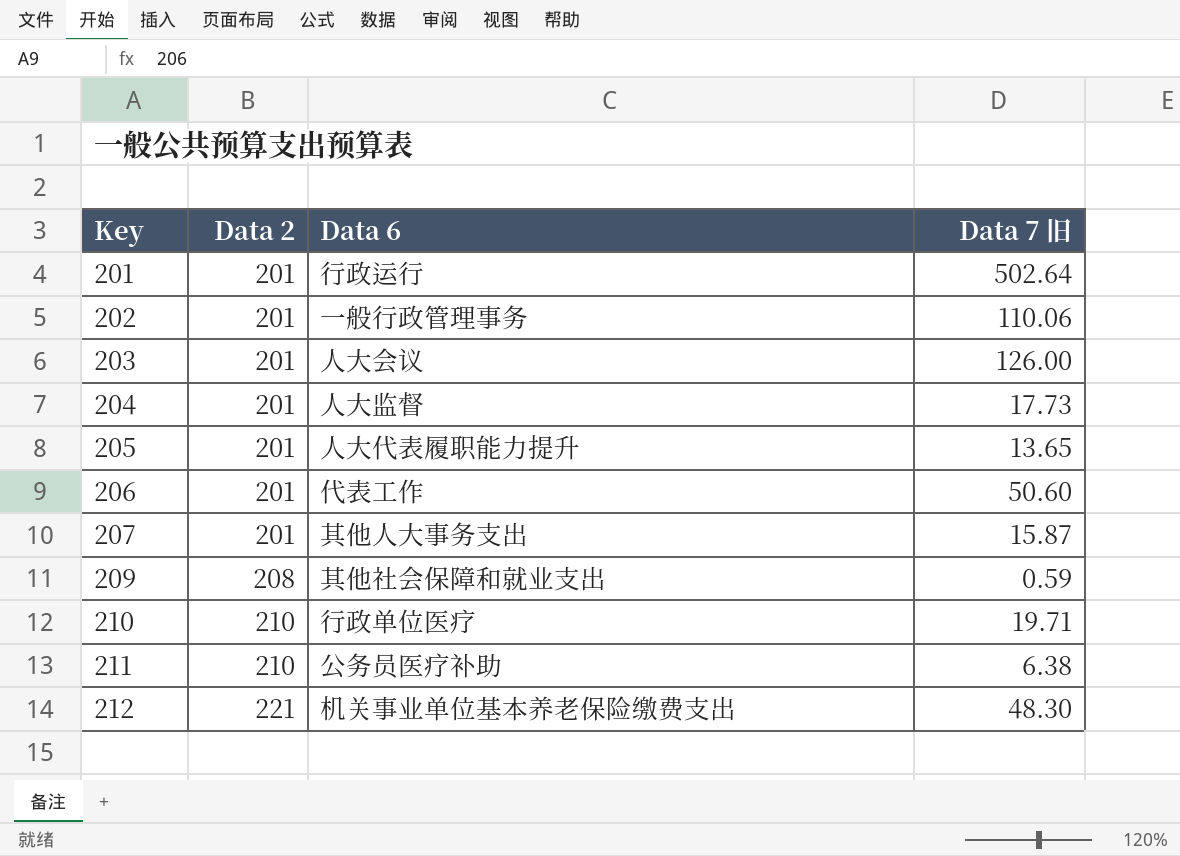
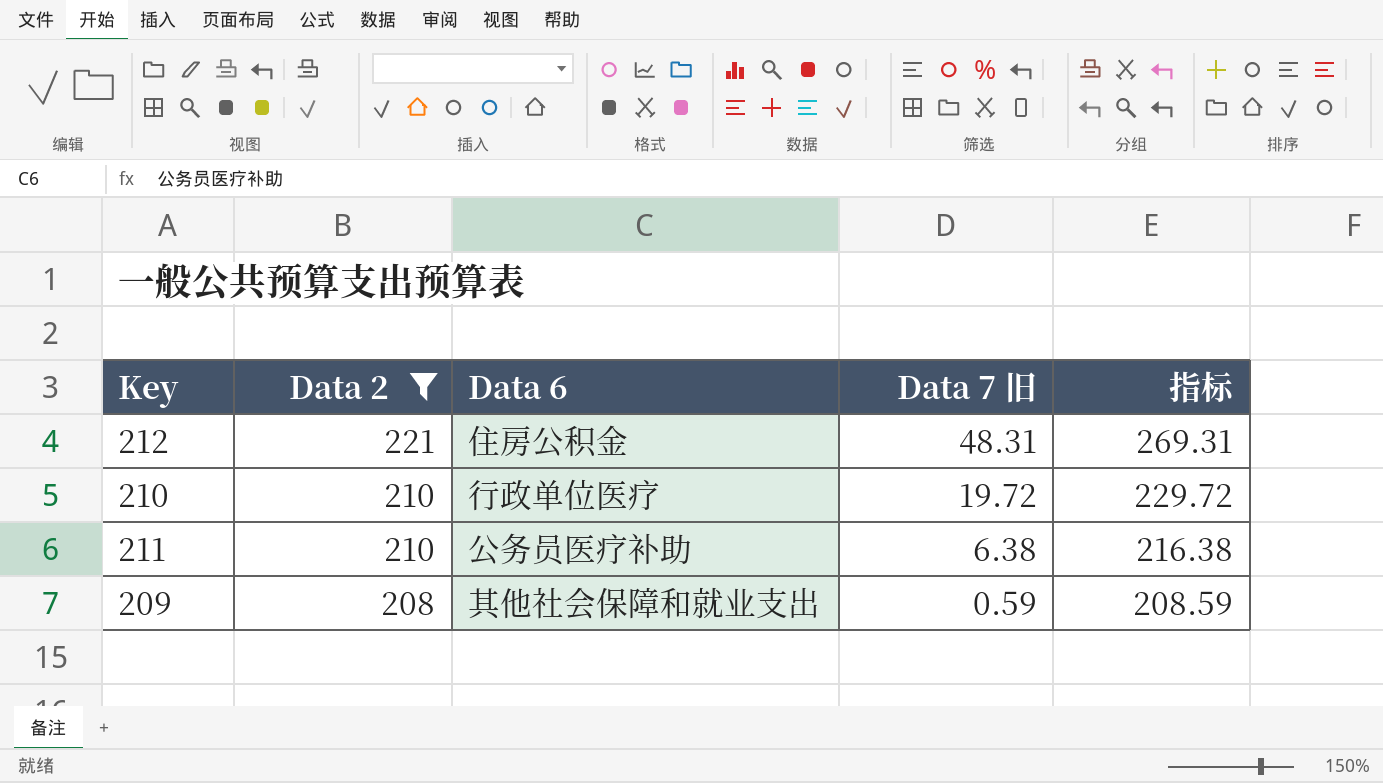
filter: none -> Data 2 != 201
row order: Key ascending -> Data 2 descending
column 指标 | formula: none -> [Data 2] + [Data 7 旧]
212 | Data 6: 机关事业单位基本养老保险缴费支出 -> 住房公积金
212 | Data 7 旧: 48.30 -> 48.31
210 | Data 7 旧: 19.71 -> 19.72

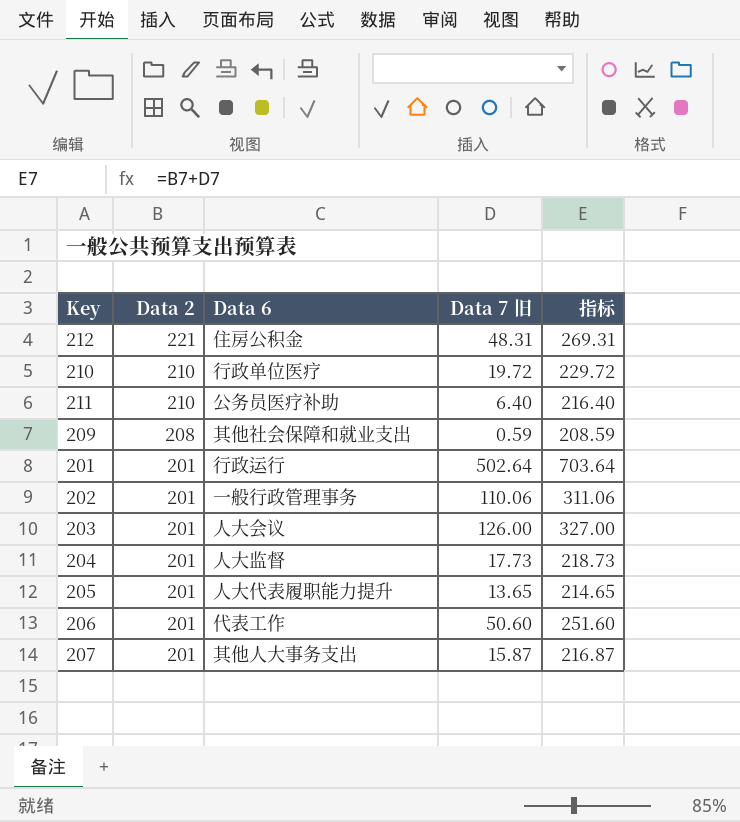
filter: Data 2 != 201 -> none
211 | Data 7 旧: 6.38 -> 6.40
211 | 指标: 216.38 -> 216.40

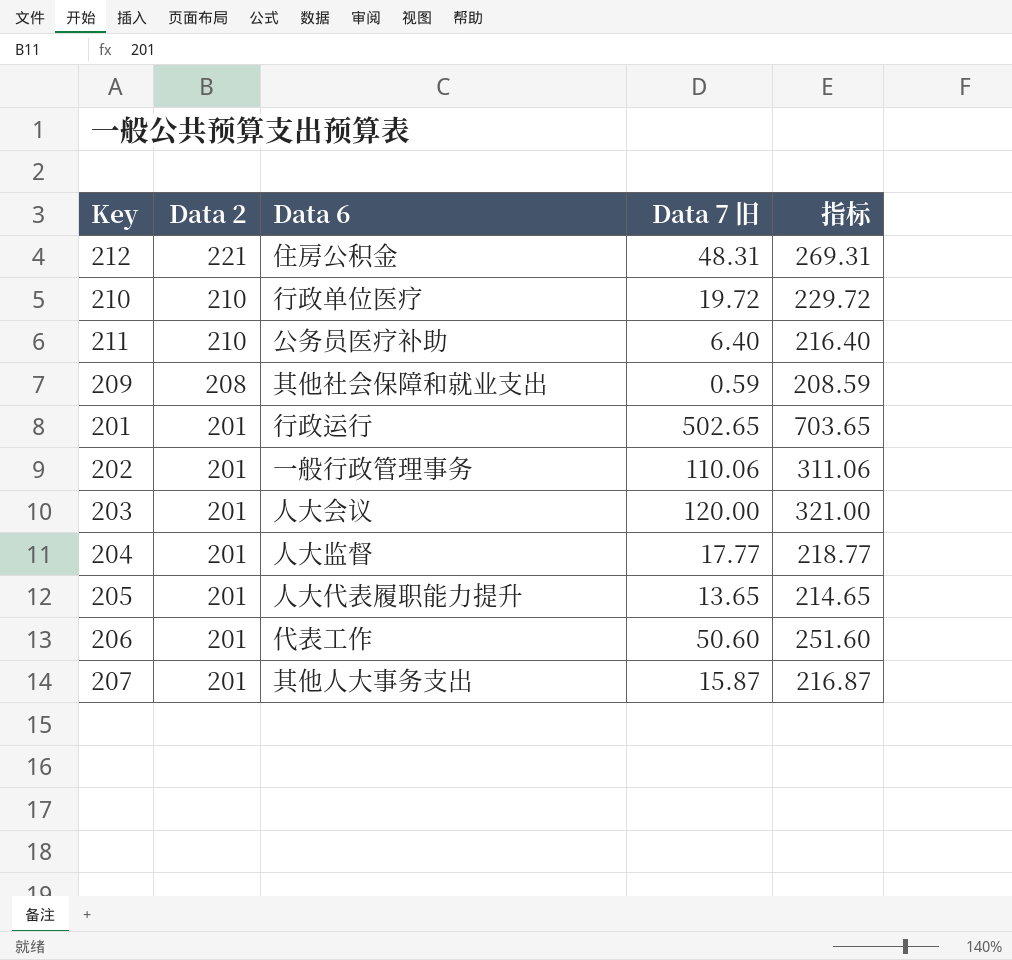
201 | Data 7 旧: 502.64 -> 502.65
201 | 指标: 703.64 -> 703.65
203 | Data 7 旧: 126.00 -> 120.00
203 | 指标: 327.00 -> 321.00
204 | Data 7 旧: 17.73 -> 17.77
204 | 指标: 218.73 -> 218.77

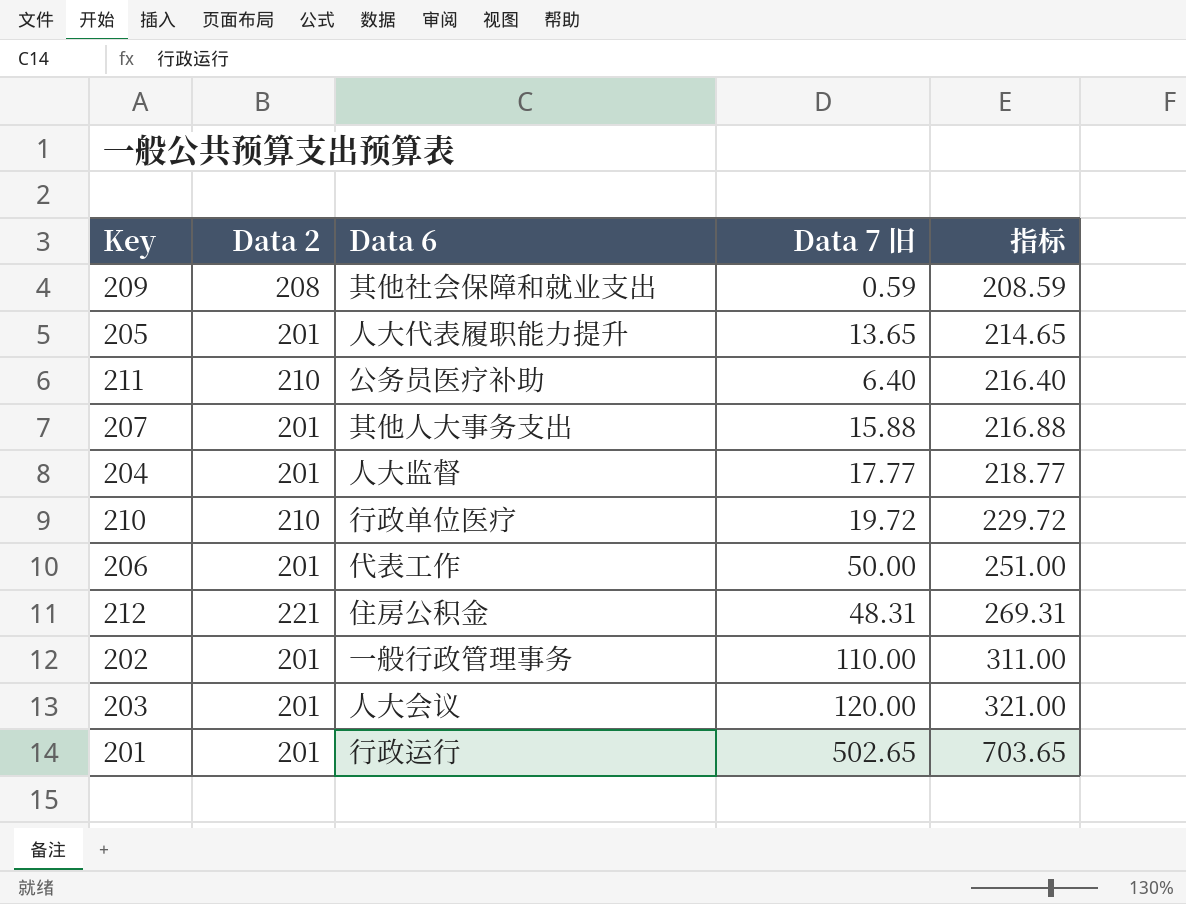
row order: Data 2 descending -> 指标 ascending
207 | Data 7 旧: 15.87 -> 15.88
207 | 指标: 216.87 -> 216.88
206 | Data 7 旧: 50.60 -> 50.00
206 | 指标: 251.60 -> 251.00
202 | Data 7 旧: 110.06 -> 110.00
202 | 指标: 311.06 -> 311.00

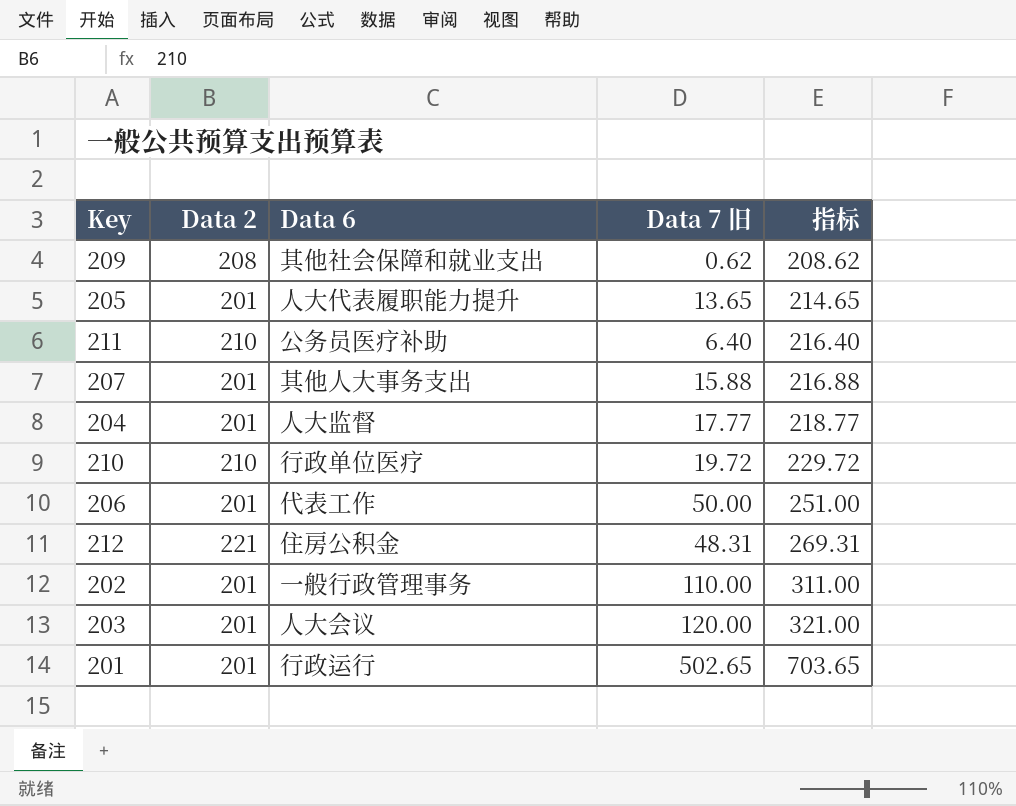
209 | Data 7 旧: 0.59 -> 0.62
209 | 指标: 208.59 -> 208.62

